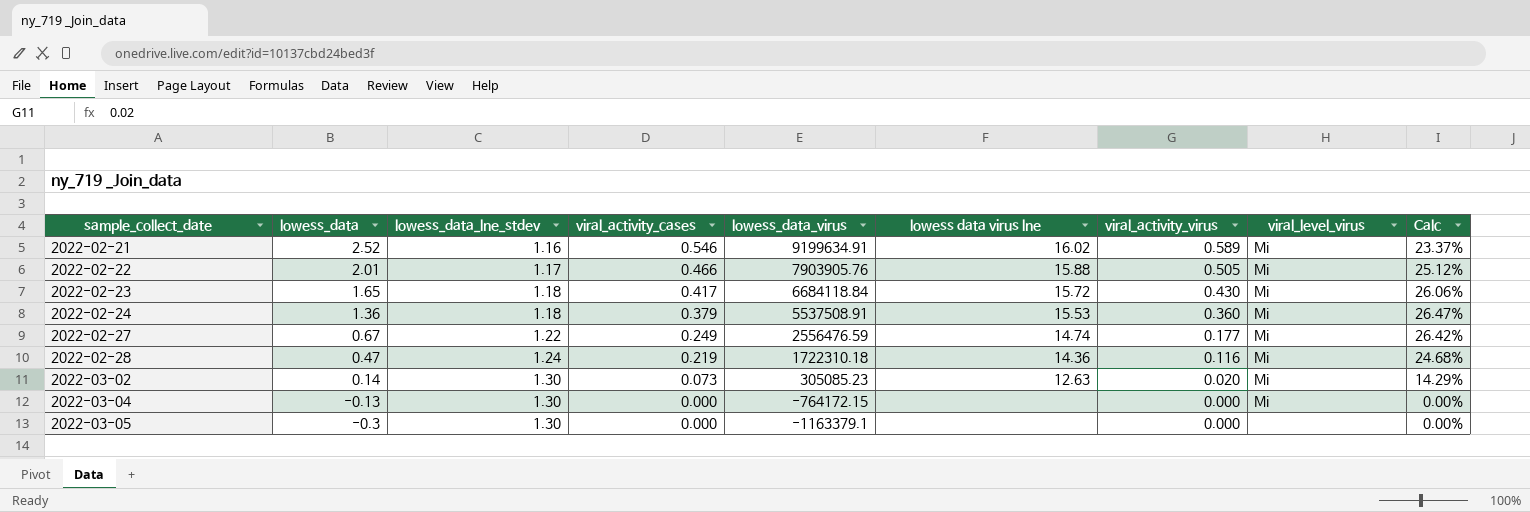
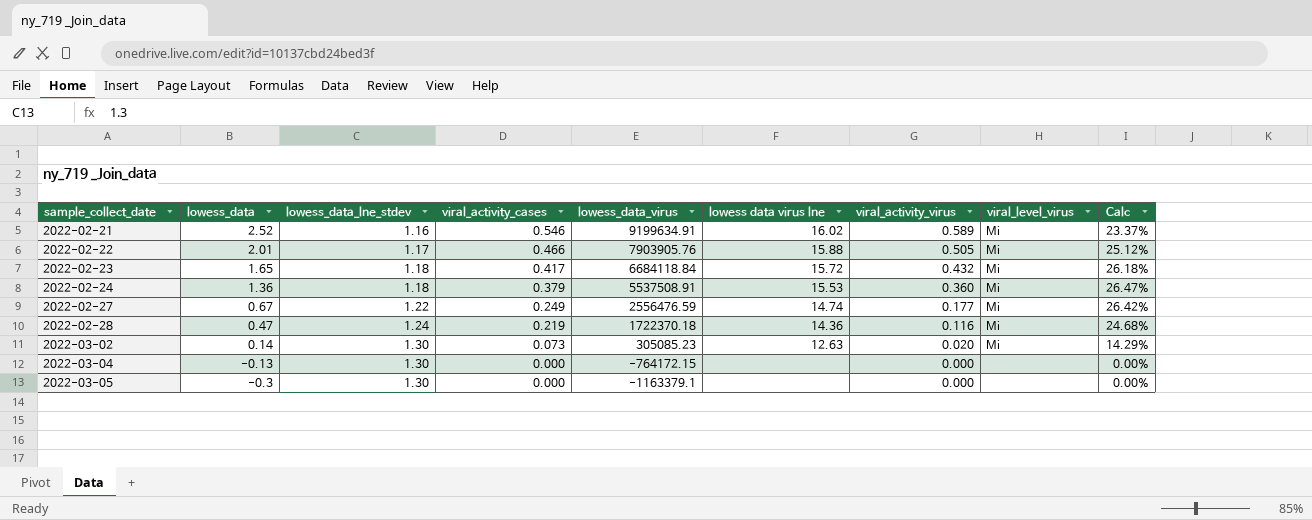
2022-02-23 | viral_activity_virus: 0.430 -> 0.432
2022-02-23 | Calc: 26.06% -> 26.18%
2022-02-28 | lowess_data_virus: 1722310.18 -> 1722370.18
2022-03-04 | viral_level_virus: Mi -> none

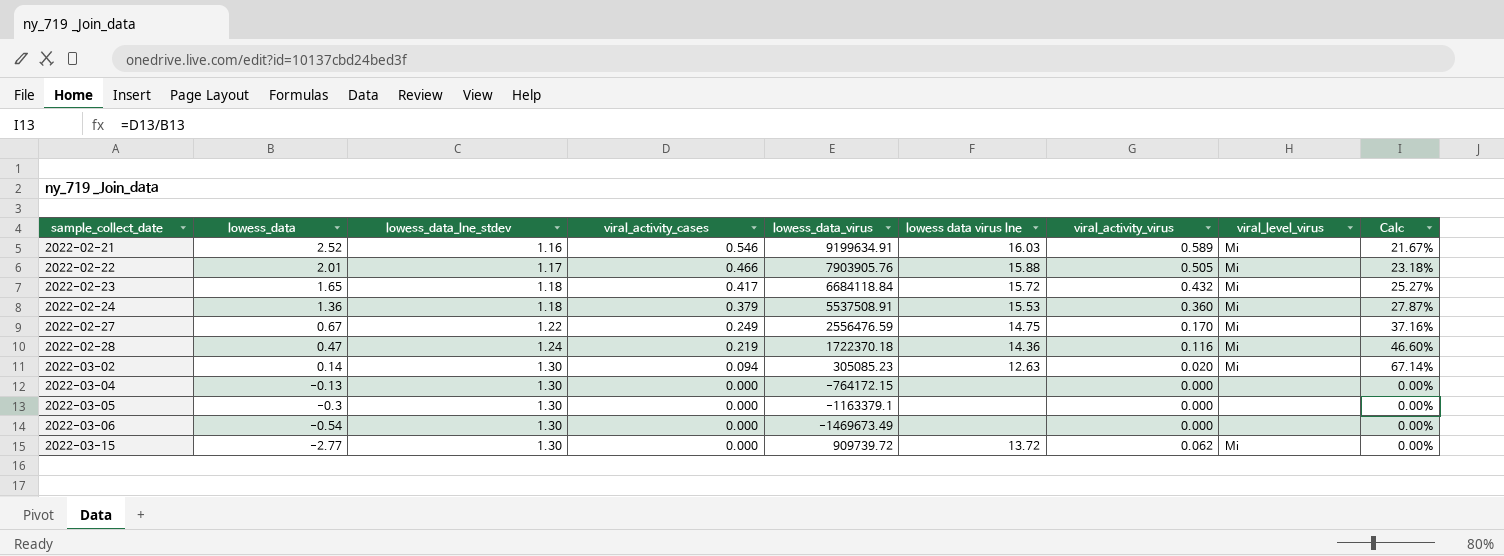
column Calc | formula: [viral_activity_virus] / [lowess_data] -> [viral_activity_cases] / [lowess_data]
2022-02-21 | lowess data virus lne: 16.02 -> 16.03
2022-02-27 | lowess data virus lne: 14.74 -> 14.75
2022-02-27 | viral_activity_virus: 0.177 -> 0.170
2022-03-02 | viral_activity_cases: 0.073 -> 0.094
row 2022-03-06: none -> -0.54 | 1.30 | 0.000 | -1469673.49 | none | 0.000 | none | 0.00%
row 2022-03-15: none -> -2.77 | 1.30 | 0.000 | 909739.72 | 13.72 | 0.062 | Mi | 0.00%

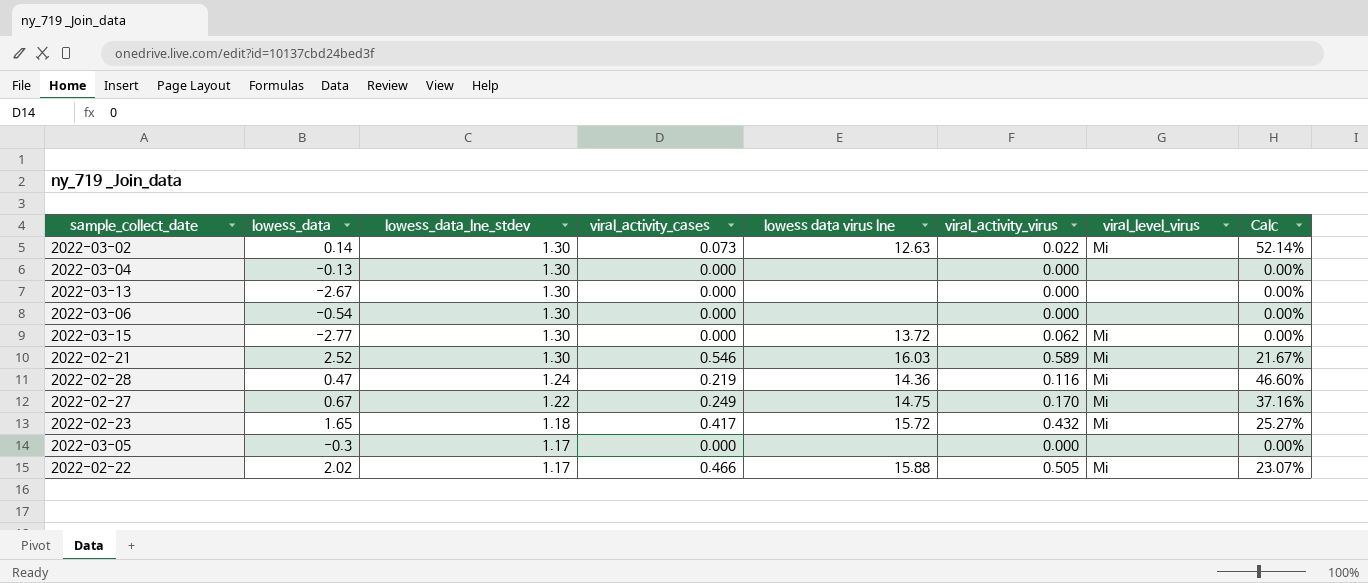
row order: sample_collect_date ascending -> lowess_data_lne_stdev descending
column lowess_data_virus | position: 5 -> none
row 2022-02-24: 1.36 | 1.18 | 0.379 | 5537508.91 | 15.53 | 0.360 | Mi | 27.87% -> none
2022-03-02 | viral_activity_cases: 0.094 -> 0.073
2022-03-02 | viral_activity_virus: 0.020 -> 0.022
2022-03-02 | Calc: 67.14% -> 52.14%
row 2022-03-13: none -> -2.67 | 1.30 | 0.000 | none | 0.000 | none | 0.00%
2022-02-21 | lowess_data_lne_stdev: 1.16 -> 1.30
2022-03-05 | lowess_data_lne_stdev: 1.30 -> 1.17
2022-02-22 | lowess_data: 2.01 -> 2.02
2022-02-22 | Calc: 23.18% -> 23.07%

